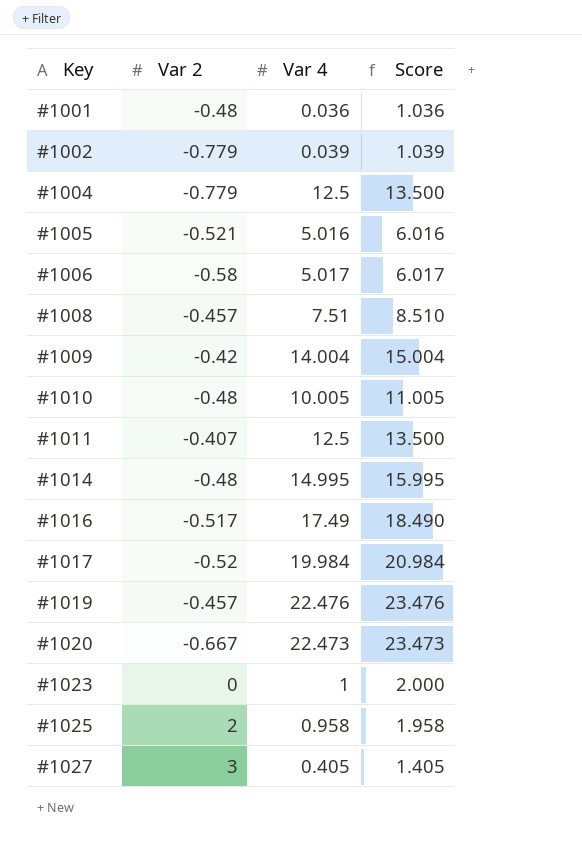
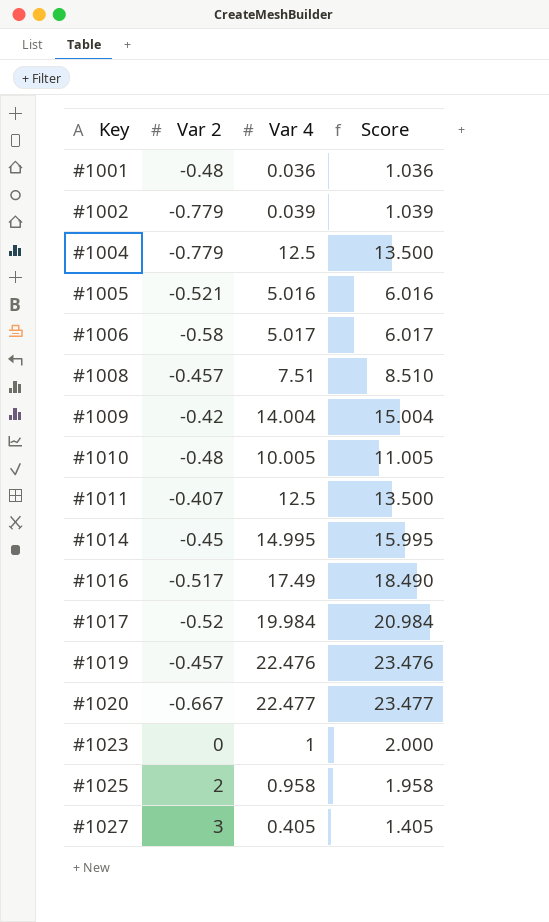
#1014 | Var 2: -0.48 -> -0.45
#1020 | Var 4: 22.473 -> 22.477
#1020 | Score: 23.473 -> 23.477

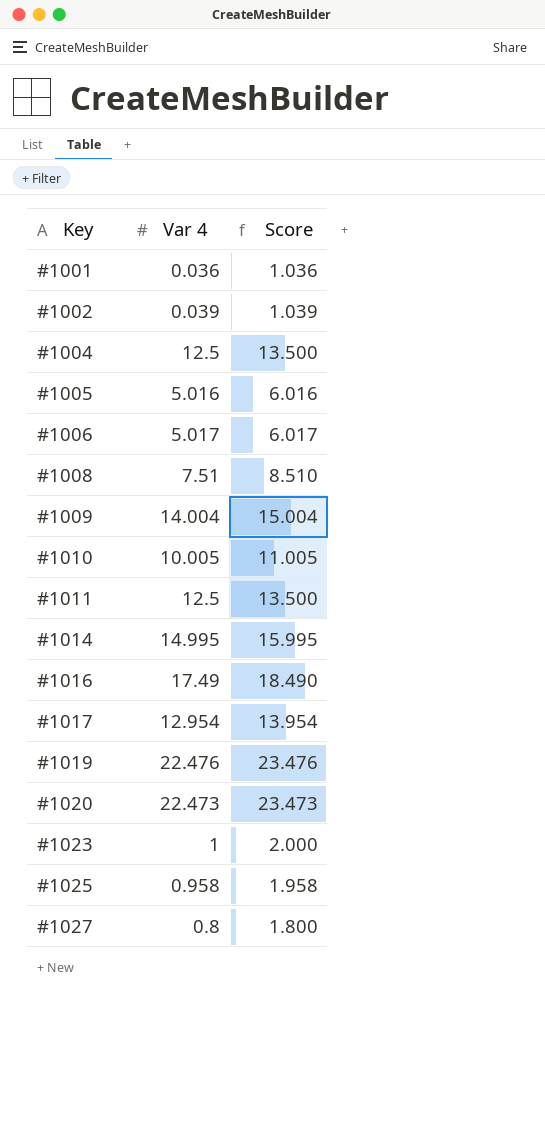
column Var 2 | position: 2 -> none
#1017 | Var 4: 19.984 -> 12.954
#1017 | Score: 20.984 -> 13.954
#1020 | Var 4: 22.477 -> 22.473
#1020 | Score: 23.477 -> 23.473
#1027 | Var 4: 0.405 -> 0.8
#1027 | Score: 1.405 -> 1.800

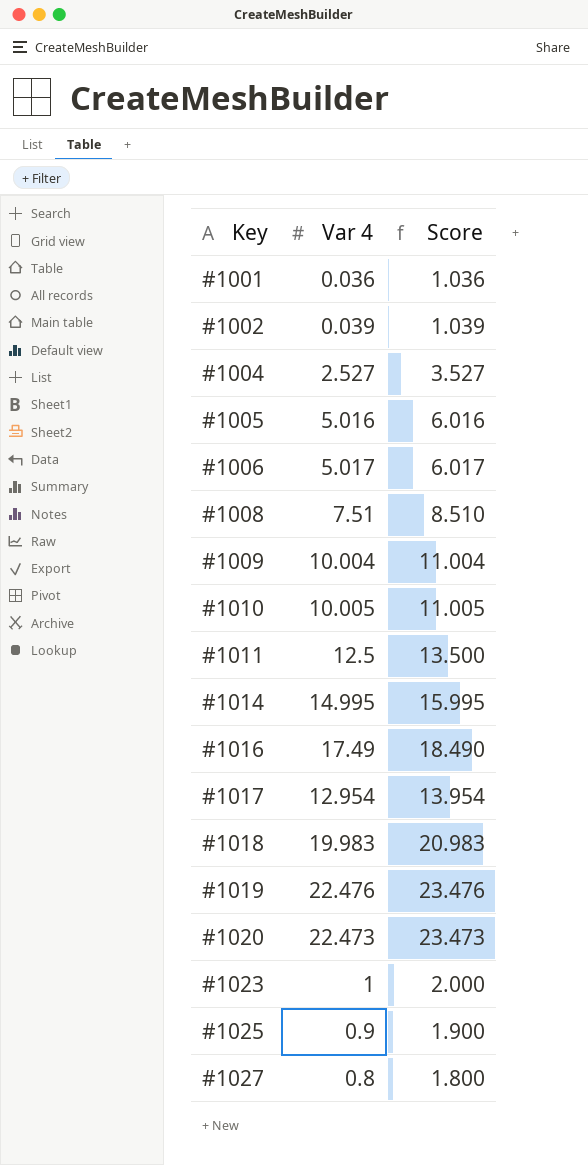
#1004 | Var 4: 12.5 -> 2.527
#1004 | Score: 13.500 -> 3.527
#1009 | Var 4: 14.004 -> 10.004
#1009 | Score: 15.004 -> 11.004
row #1018: none -> 19.983 | 20.983
#1025 | Var 4: 0.958 -> 0.9
#1025 | Score: 1.958 -> 1.900

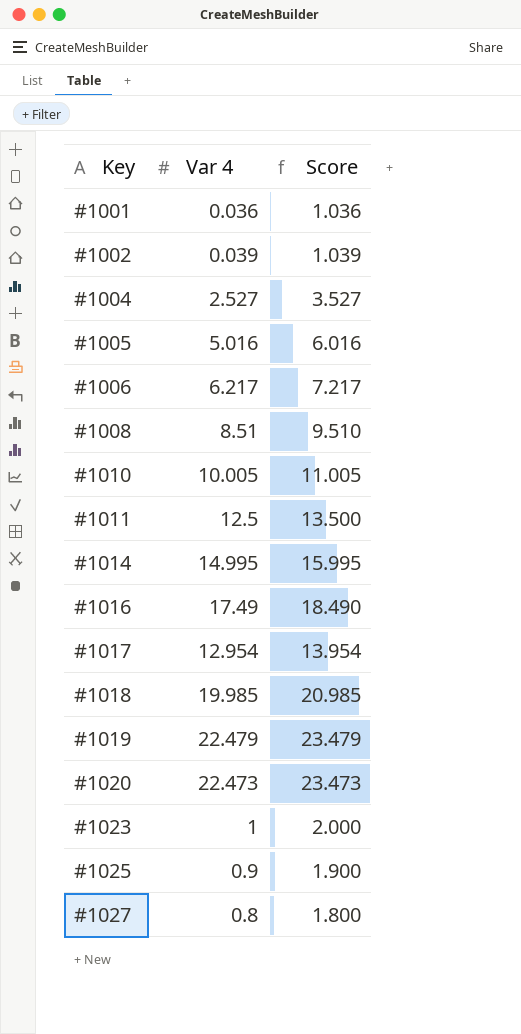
row #1009: 10.004 | 11.004 -> none
#1006 | Var 4: 5.017 -> 6.217
#1006 | Score: 6.017 -> 7.217
#1008 | Var 4: 7.51 -> 8.51
#1008 | Score: 8.510 -> 9.510
#1018 | Var 4: 19.983 -> 19.985
#1018 | Score: 20.983 -> 20.985
#1019 | Var 4: 22.476 -> 22.479
#1019 | Score: 23.476 -> 23.479

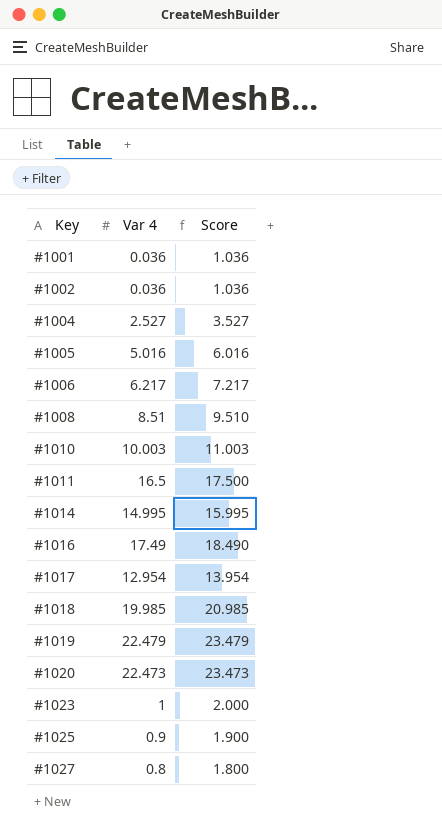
#1002 | Var 4: 0.039 -> 0.036
#1002 | Score: 1.039 -> 1.036
#1010 | Var 4: 10.005 -> 10.003
#1010 | Score: 11.005 -> 11.003
#1011 | Var 4: 12.5 -> 16.5
#1011 | Score: 13.500 -> 17.500

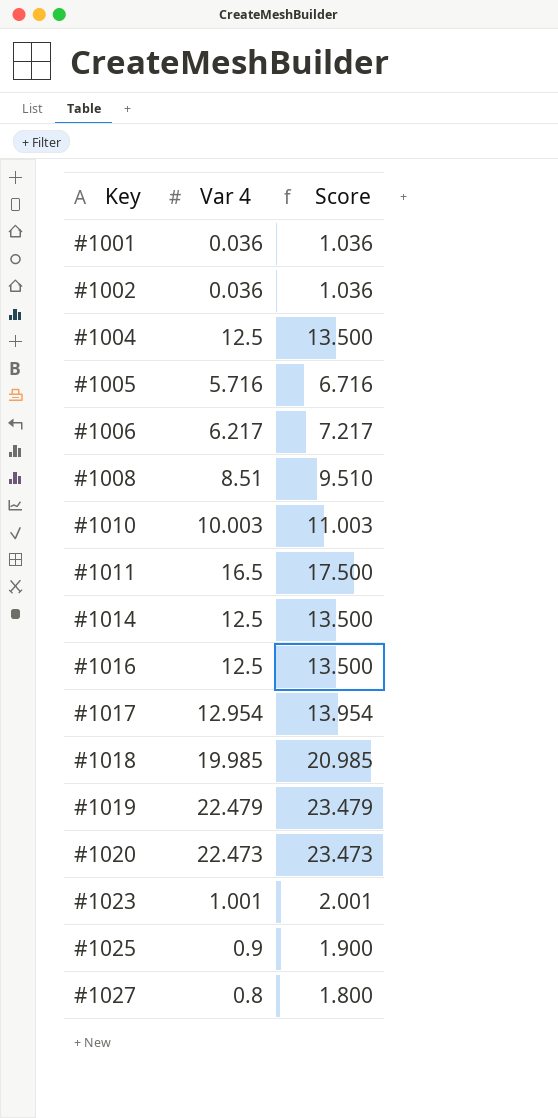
#1004 | Var 4: 2.527 -> 12.5
#1004 | Score: 3.527 -> 13.500
#1005 | Var 4: 5.016 -> 5.716
#1005 | Score: 6.016 -> 6.716
#1014 | Var 4: 14.995 -> 12.5
#1014 | Score: 15.995 -> 13.500
#1016 | Var 4: 17.49 -> 12.5
#1016 | Score: 18.490 -> 13.500
#1023 | Var 4: 1 -> 1.001
#1023 | Score: 2.000 -> 2.001

